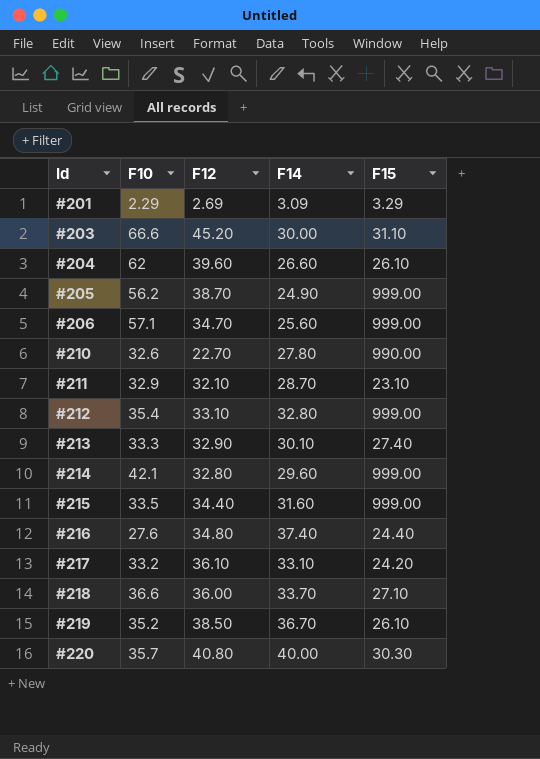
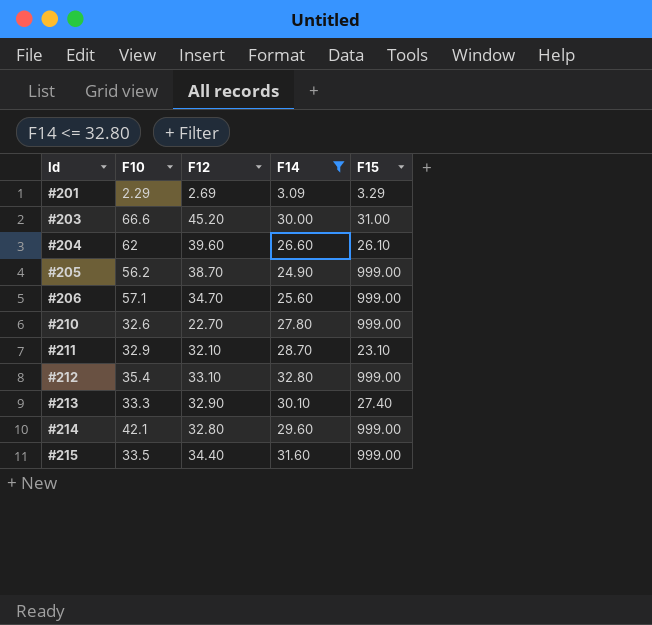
filter: none -> F14 <= 32.80
#203 | F15: 31.10 -> 31.00
#210 | F15: 990.00 -> 999.00

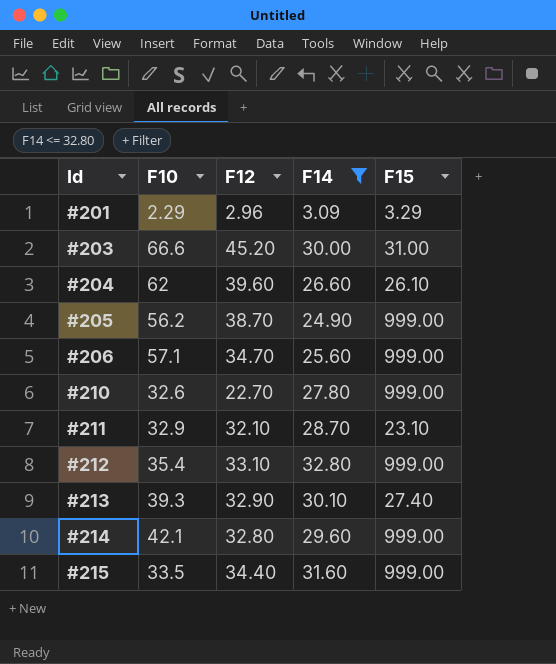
#201 | F12: 2.69 -> 2.96
#213 | F10: 33.3 -> 39.3

